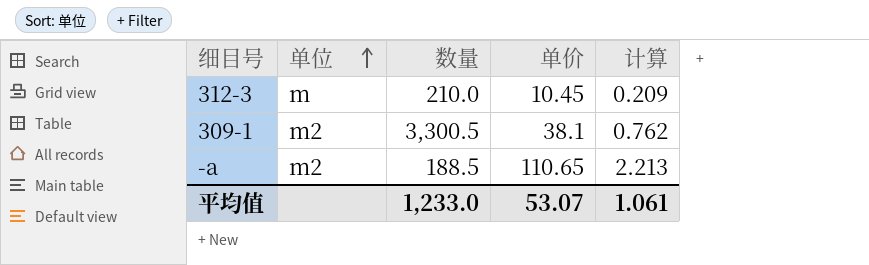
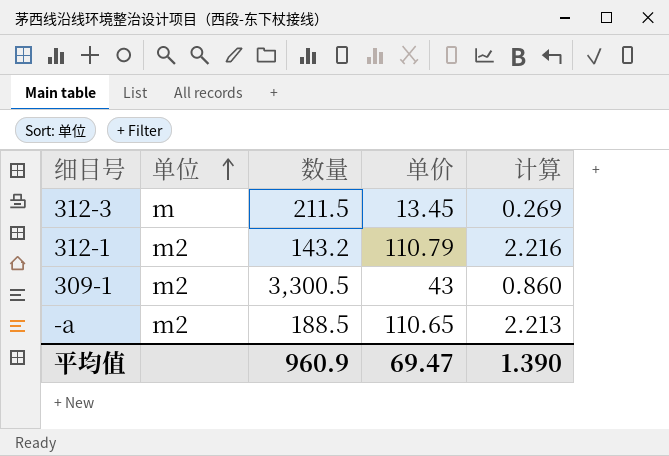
312-3 | 数量: 210.0 -> 211.5
312-3 | 单价: 10.45 -> 13.45
312-3 | 计算: 0.209 -> 0.269
row 312-1: none -> m2 | 143.2 | 110.79 | 2.216
309-1 | 单价: 38.1 -> 43
309-1 | 计算: 0.762 -> 0.860
平均值 | 数量: 1,233.0 -> 960.9
平均值 | 单价: 53.07 -> 69.47
平均值 | 计算: 1.061 -> 1.390

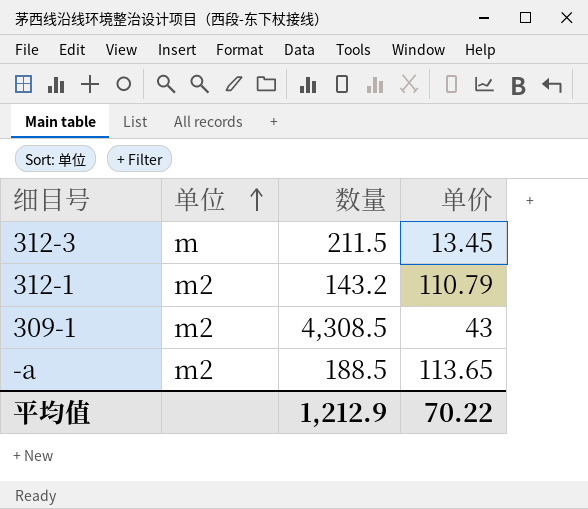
column 计算 | formula: [单价] * 0.02 -> none
309-1 | 数量: 3,300.5 -> 4,308.5
-a | 单价: 110.65 -> 113.65
平均值 | 数量: 960.9 -> 1,212.9
平均值 | 单价: 69.47 -> 70.22

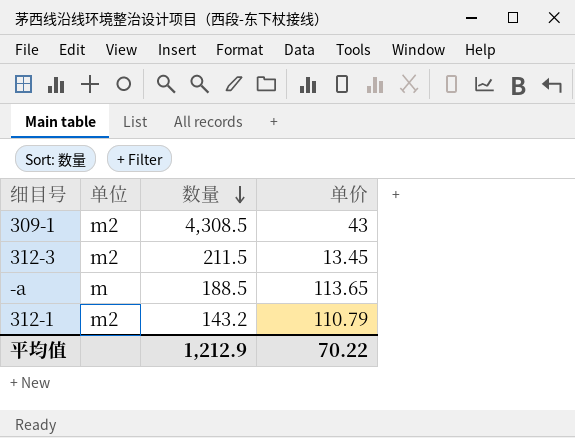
row order: 单位 ascending -> 数量 descending
312-3 | 单位: m -> m2
-a | 单位: m2 -> m

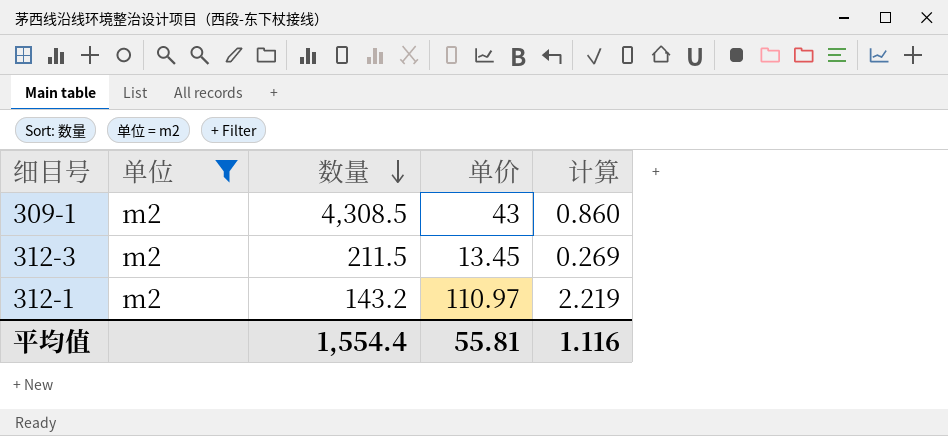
filter: none -> 单位 = m2
column 计算 | formula: none -> [单价] * 0.02
312-1 | 单价: 110.79 -> 110.97
平均值 | 数量: 1,212.9 -> 1,554.4
平均值 | 单价: 70.22 -> 55.81

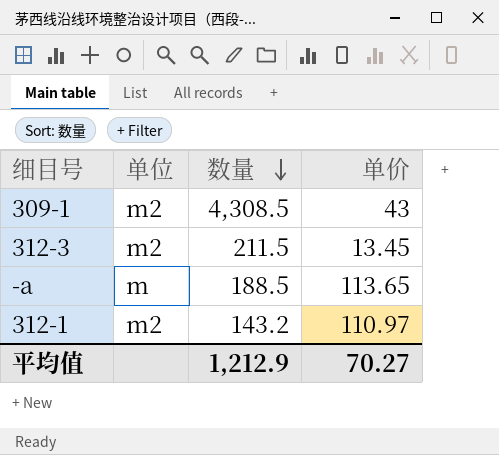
filter: 单位 = m2 -> none
column 计算 | formula: [单价] * 0.02 -> none
平均值 | 数量: 1,554.4 -> 1,212.9
平均值 | 单价: 55.81 -> 70.27

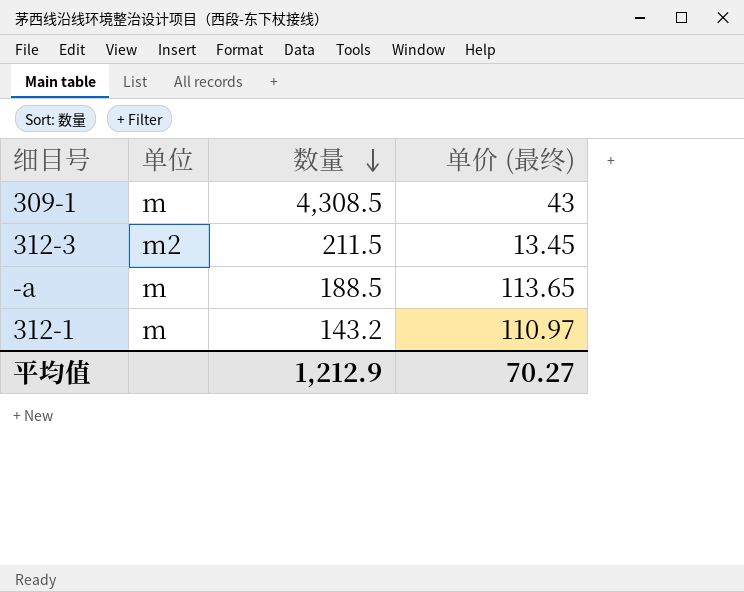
column name: 单价 -> 单价 (最终)
309-1 | 单位: m2 -> m
312-1 | 单位: m2 -> m

